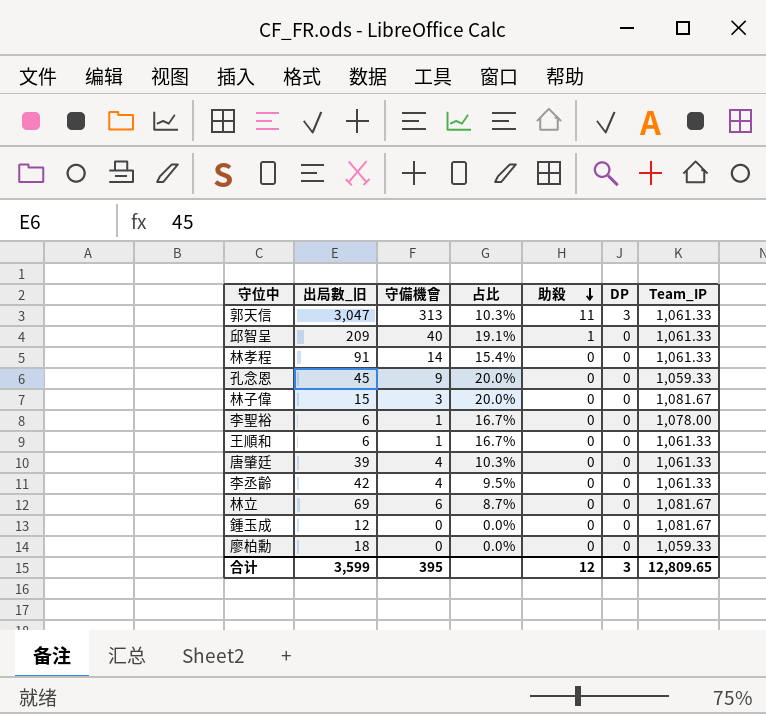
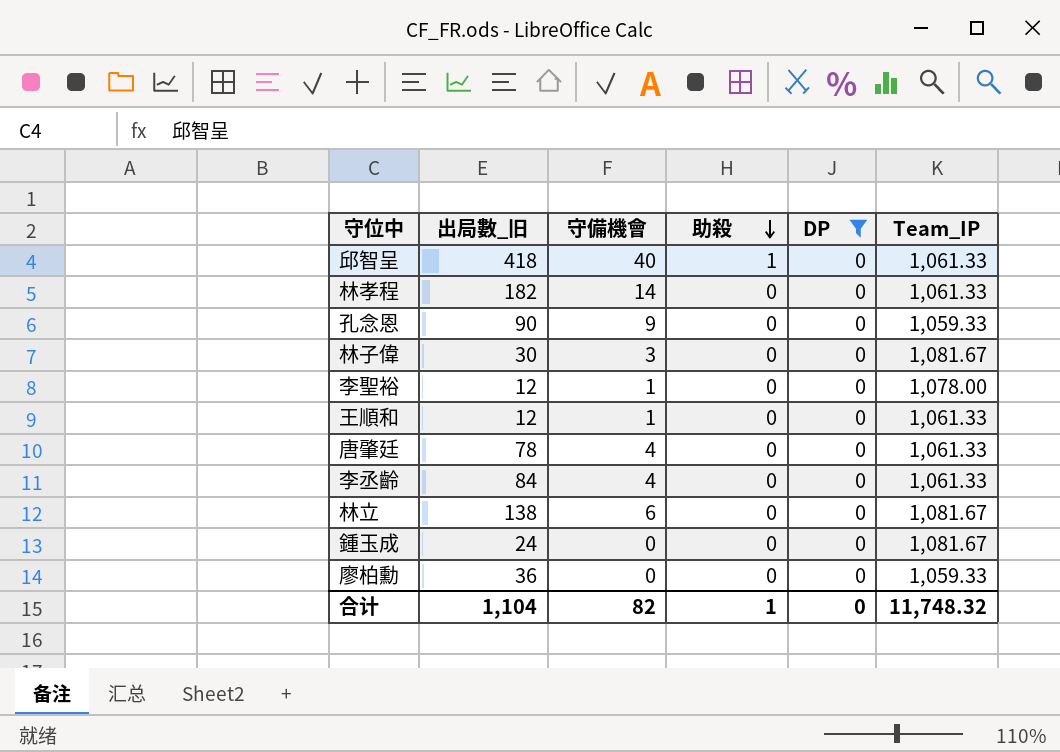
filter: none -> DP = 0
column 占比 | formula: [守備機會] / [出局數_旧] -> none
邱智呈 | 出局數_旧: 209 -> 418
林孝程 | 出局數_旧: 91 -> 182
孔念恩 | 出局數_旧: 45 -> 90
林子偉 | 出局數_旧: 15 -> 30
李聖裕 | 出局數_旧: 6 -> 12
王順和 | 出局數_旧: 6 -> 12
唐肇廷 | 出局數_旧: 39 -> 78
李丞齡 | 出局數_旧: 42 -> 84
林立 | 出局數_旧: 69 -> 138
鍾玉成 | 出局數_旧: 12 -> 24
廖柏勳 | 出局數_旧: 18 -> 36
合计 | 出局數_旧: 3,599 -> 1,104
合计 | 守備機會: 395 -> 82
合计 | 助殺: 12 -> 1
合计 | DP: 3 -> 0
合计 | Team_IP: 12,809.65 -> 11,748.32

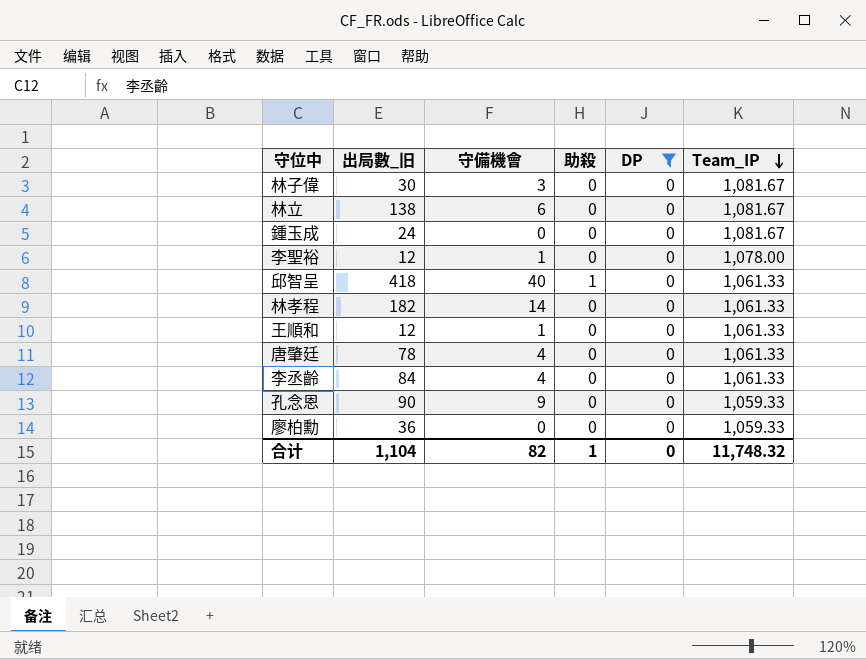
row order: 助殺 descending -> Team_IP descending

